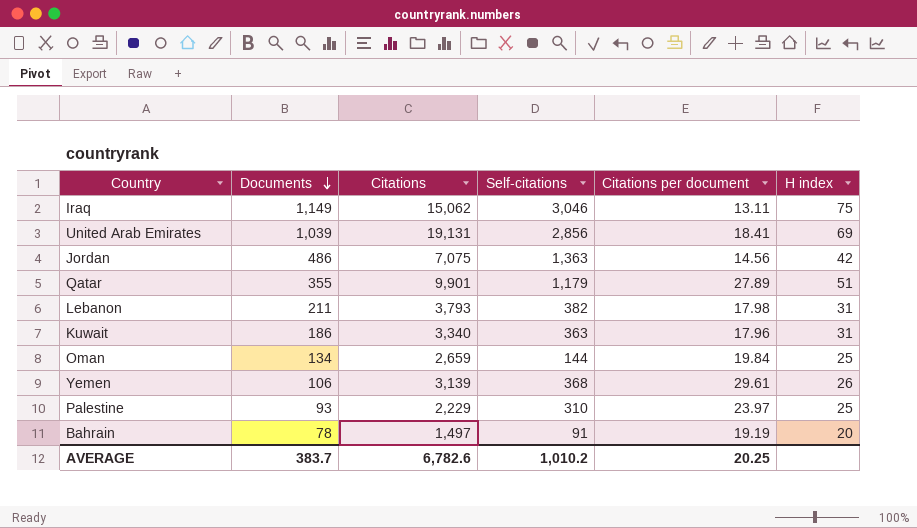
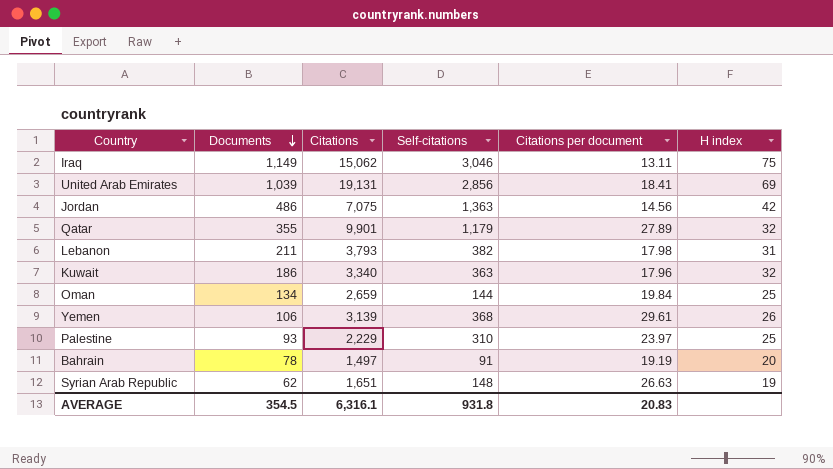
Qatar | H index: 51 -> 32
Kuwait | H index: 31 -> 32
row Syrian Arab Republic: none -> 62 | 1,651 | 148 | 26.63 | 19
AVERAGE | Documents: 383.7 -> 354.5
AVERAGE | Citations: 6,782.6 -> 6,316.1
AVERAGE | Self-citations: 1,010.2 -> 931.8
AVERAGE | Citations per document: 20.25 -> 20.83

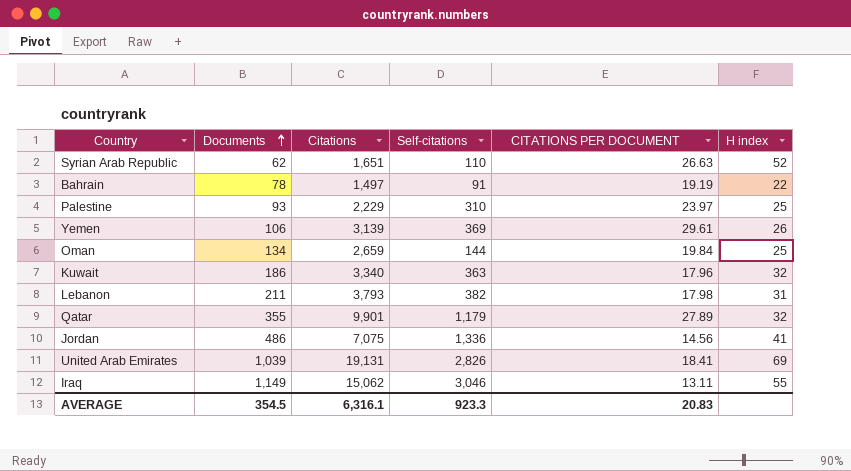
row order: Documents descending -> Documents ascending
column name: Citations per document -> CITATIONS PER DOCUMENT
Syrian Arab Republic | Self-citations: 148 -> 110
Syrian Arab Republic | H index: 19 -> 52
Bahrain | H index: 20 -> 22
Yemen | Self-citations: 368 -> 369
Jordan | Self-citations: 1,363 -> 1,336
Jordan | H index: 42 -> 41
United Arab Emirates | Self-citations: 2,856 -> 2,826
Iraq | H index: 75 -> 55
AVERAGE | Self-citations: 931.8 -> 923.3

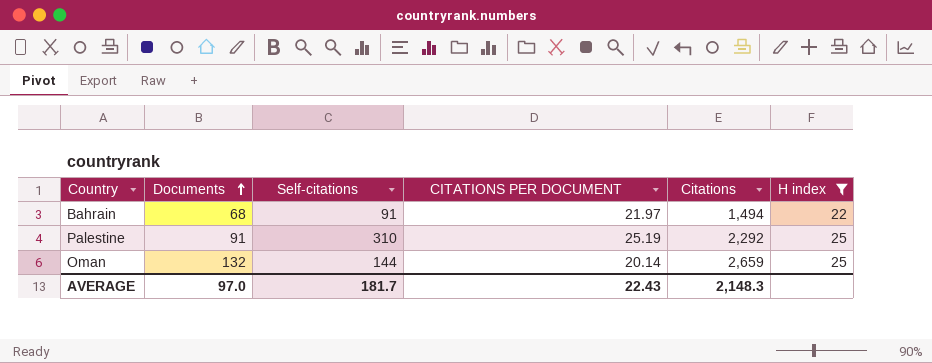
filter: none -> H index <= 25
column Citations | position: 3 -> 5
Bahrain | Documents: 78 -> 68
Bahrain | CITATIONS PER DOCUMENT: 19.19 -> 21.97
Bahrain | Citations: 1,497 -> 1,494
Palestine | Documents: 93 -> 91
Palestine | CITATIONS PER DOCUMENT: 23.97 -> 25.19
Palestine | Citations: 2,229 -> 2,292
Oman | Documents: 134 -> 132
Oman | CITATIONS PER DOCUMENT: 19.84 -> 20.14
AVERAGE | Documents: 354.5 -> 97.0
AVERAGE | Self-citations: 923.3 -> 181.7
AVERAGE | CITATIONS PER DOCUMENT: 20.83 -> 22.43
AVERAGE | Citations: 6,316.1 -> 2,148.3

